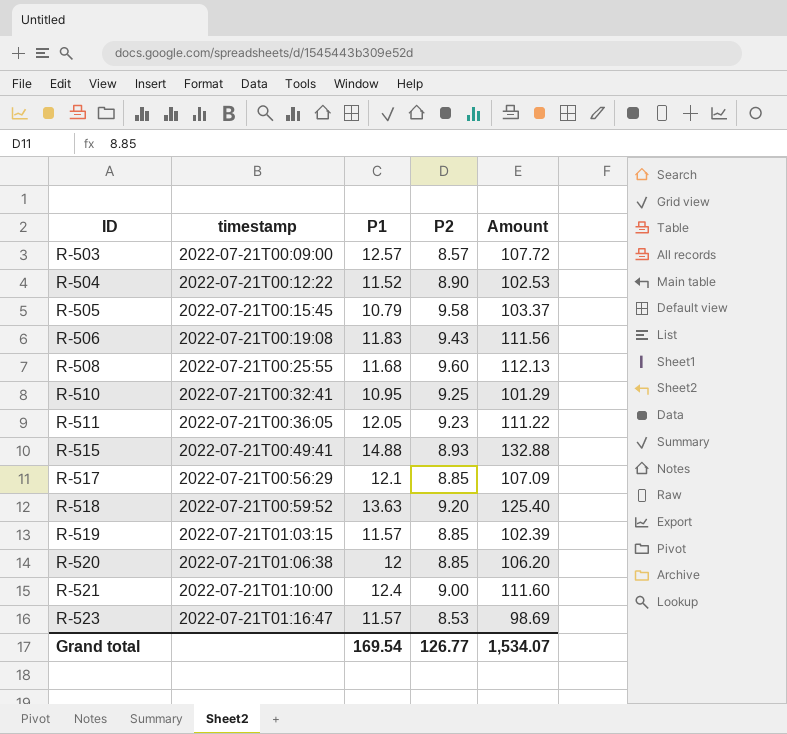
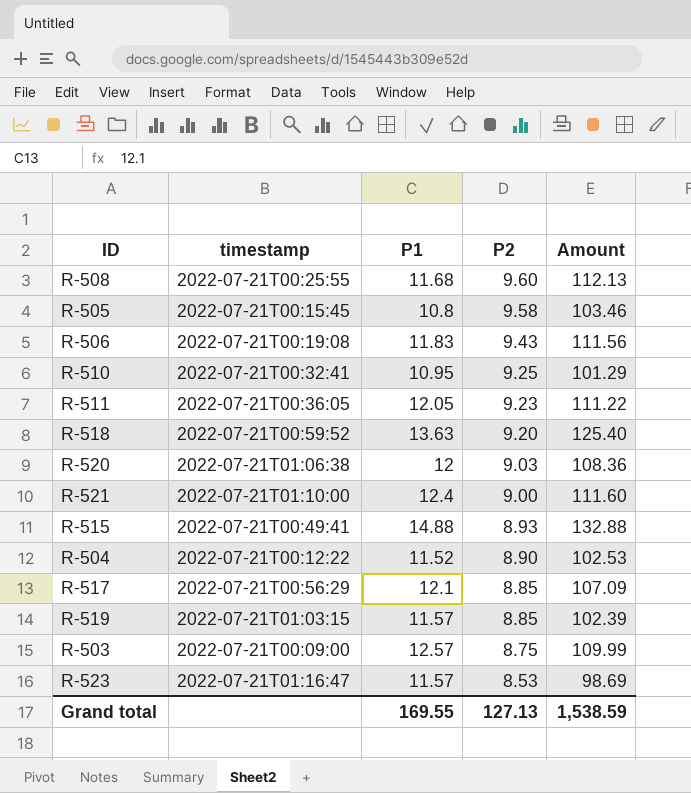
row order: ID ascending -> P2 descending
R-505 | P1: 10.79 -> 10.8
R-505 | Amount: 103.37 -> 103.46
R-520 | P2: 8.85 -> 9.03
R-520 | Amount: 106.20 -> 108.36
R-503 | P2: 8.57 -> 8.75
R-503 | Amount: 107.72 -> 109.99
Grand total | P1: 169.54 -> 169.55
Grand total | P2: 126.77 -> 127.13
Grand total | Amount: 1,534.07 -> 1,538.59

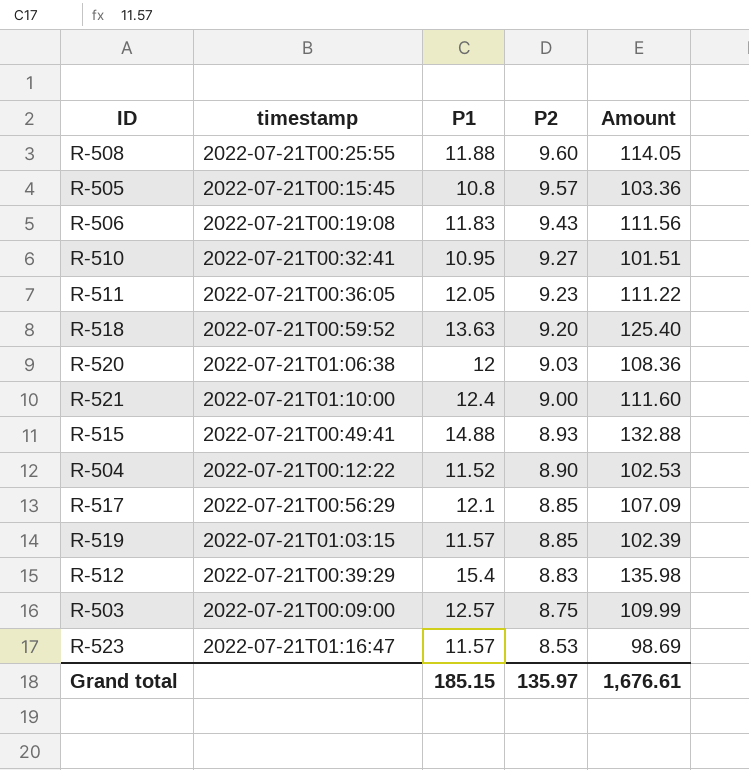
R-508 | P1: 11.68 -> 11.88
R-508 | Amount: 112.13 -> 114.05
R-505 | P2: 9.58 -> 9.57
R-505 | Amount: 103.46 -> 103.36
R-510 | P2: 9.25 -> 9.27
R-510 | Amount: 101.29 -> 101.51
row R-512: none -> 2022-07-21T00:39:29 | 15.4 | 8.83 | 135.98
Grand total | P1: 169.55 -> 185.15
Grand total | P2: 127.13 -> 135.97
Grand total | Amount: 1,538.59 -> 1,676.61

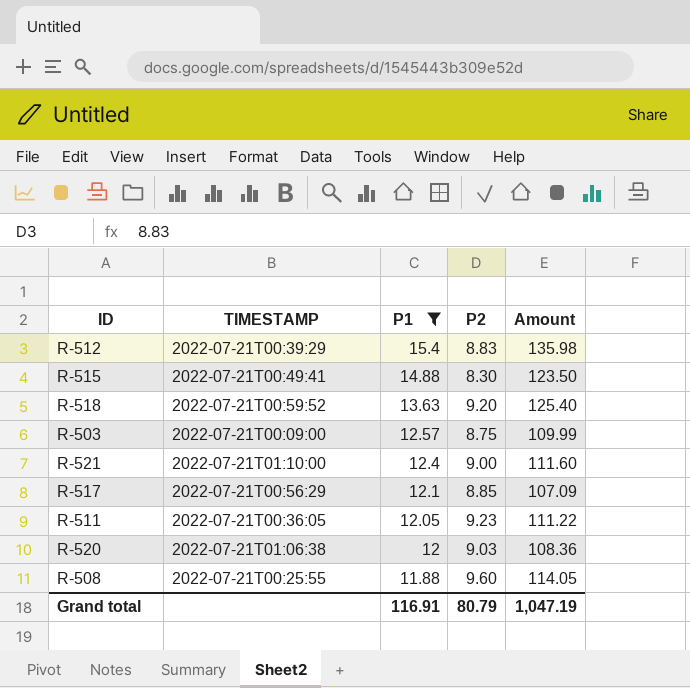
filter: none -> P1 >= 11.88
row order: P2 descending -> P1 descending
column name: timestamp -> TIMESTAMP
R-515 | P2: 8.93 -> 8.30
R-515 | Amount: 132.88 -> 123.50
Grand total | P1: 185.15 -> 116.91
Grand total | P2: 135.97 -> 80.79
Grand total | Amount: 1,676.61 -> 1,047.19

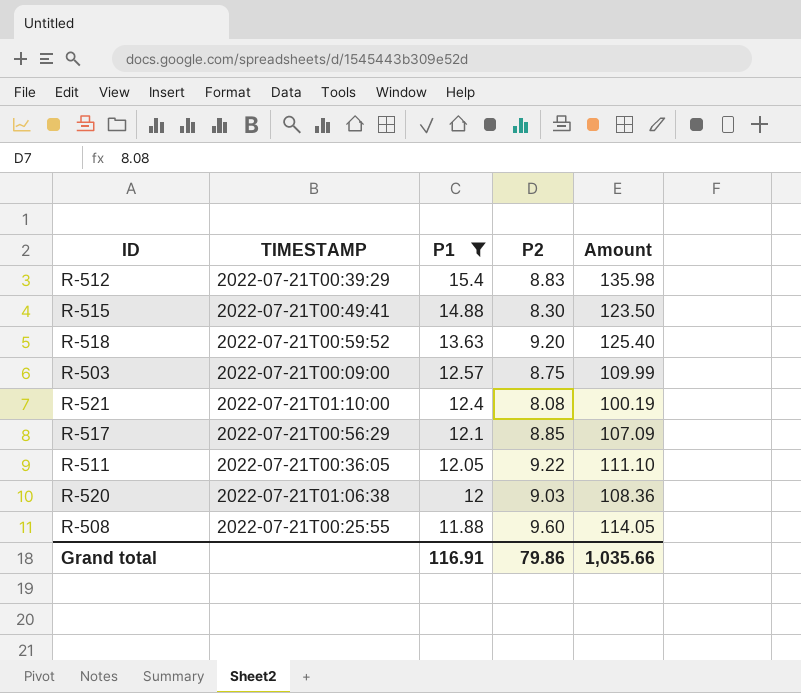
R-521 | P2: 9.00 -> 8.08
R-521 | Amount: 111.60 -> 100.19
R-511 | P2: 9.23 -> 9.22
R-511 | Amount: 111.22 -> 111.10
Grand total | P2: 80.79 -> 79.86
Grand total | Amount: 1,047.19 -> 1,035.66

